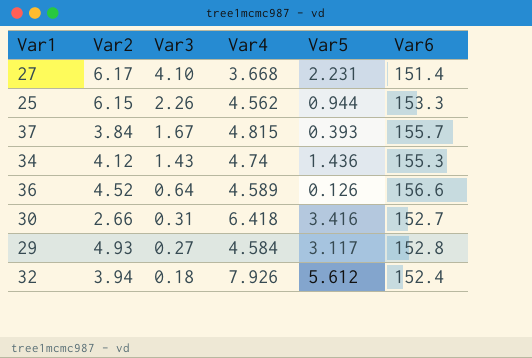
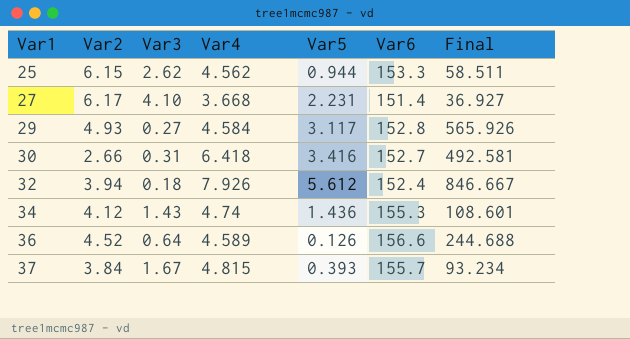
row order: Var3 descending -> Var1 ascending
column Final | formula: none -> [Var6] / [Var3]
25 | Var3: 2.26 -> 2.62

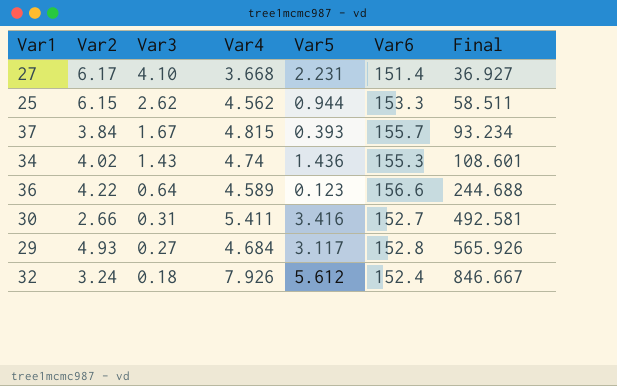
row order: Var1 ascending -> Var3 descending
34 | Var2: 4.12 -> 4.02
36 | Var2: 4.52 -> 4.22
36 | Var5: 0.126 -> 0.123
30 | Var4: 6.418 -> 5.411
29 | Var4: 4.584 -> 4.684
32 | Var2: 3.94 -> 3.24

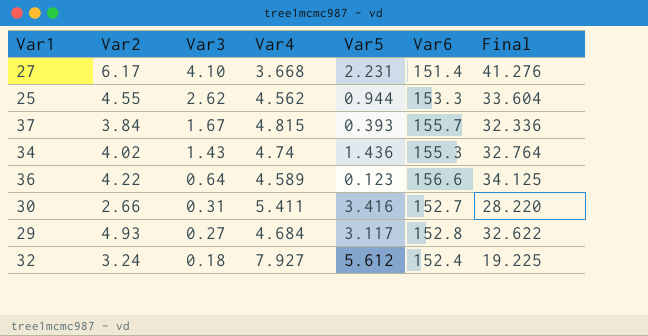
column Final | formula: [Var6] / [Var3] -> [Var6] / [Var4]
25 | Var2: 6.15 -> 4.55
32 | Var4: 7.926 -> 7.927

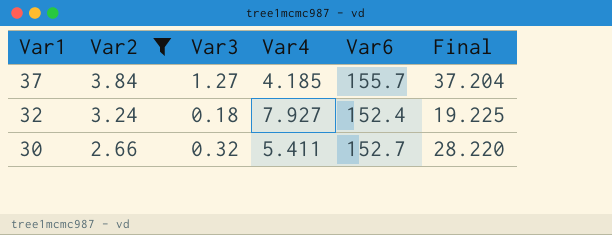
filter: none -> Var2 <= 3.84
row order: Var3 descending -> Var1 descending
column Var5 | position: 5 -> none
37 | Var3: 1.67 -> 1.27
37 | Var4: 4.815 -> 4.185
37 | Final: 32.336 -> 37.204
30 | Var3: 0.31 -> 0.32

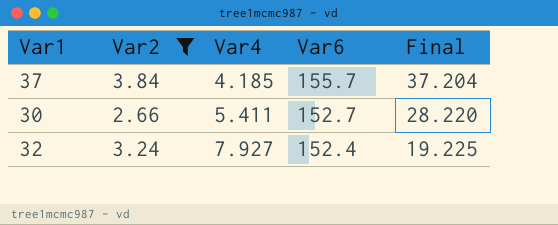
row order: Var1 descending -> Var4 ascending
column Var3 | position: 3 -> none

